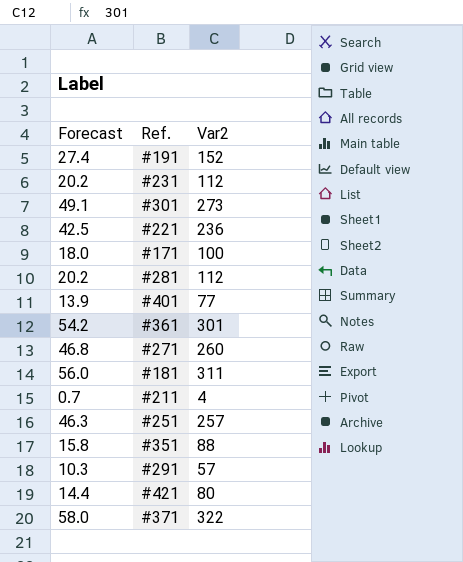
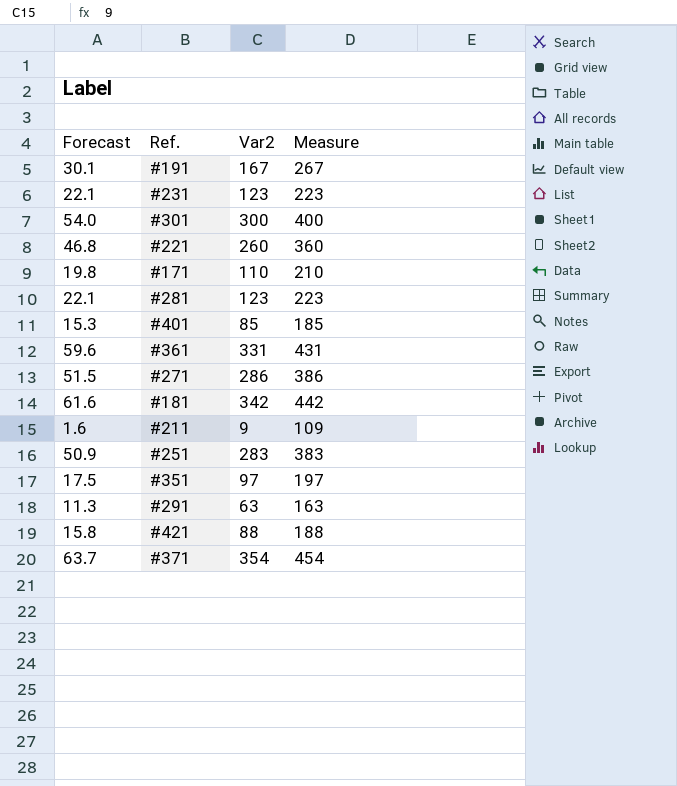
column Measure | formula: none -> [Var2] + 100
#191 | Forecast: 27.4 -> 30.1
#191 | Var2: 152 -> 167
#231 | Forecast: 20.2 -> 22.1
#231 | Var2: 112 -> 123
#301 | Forecast: 49.1 -> 54.0
#301 | Var2: 273 -> 300
#221 | Forecast: 42.5 -> 46.8
#221 | Var2: 236 -> 260
#171 | Forecast: 18.0 -> 19.8
#171 | Var2: 100 -> 110
#281 | Forecast: 20.2 -> 22.1
#281 | Var2: 112 -> 123
#401 | Forecast: 13.9 -> 15.3
#401 | Var2: 77 -> 85
#361 | Forecast: 54.2 -> 59.6
#361 | Var2: 301 -> 331
#271 | Forecast: 46.8 -> 51.5
#271 | Var2: 260 -> 286
#181 | Forecast: 56.0 -> 61.6
#181 | Var2: 311 -> 342
#211 | Forecast: 0.7 -> 1.6
#211 | Var2: 4 -> 9
#251 | Forecast: 46.3 -> 50.9
#251 | Var2: 257 -> 283
#351 | Forecast: 15.8 -> 17.5
#351 | Var2: 88 -> 97
#291 | Forecast: 10.3 -> 11.3
#291 | Var2: 57 -> 63
#421 | Forecast: 14.4 -> 15.8
#421 | Var2: 80 -> 88
#371 | Forecast: 58.0 -> 63.7
#371 | Var2: 322 -> 354

